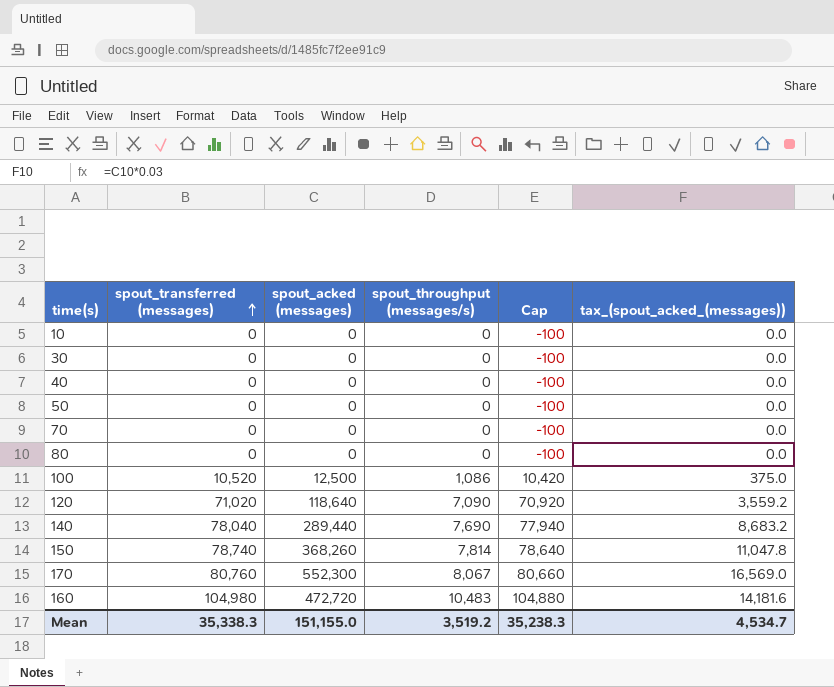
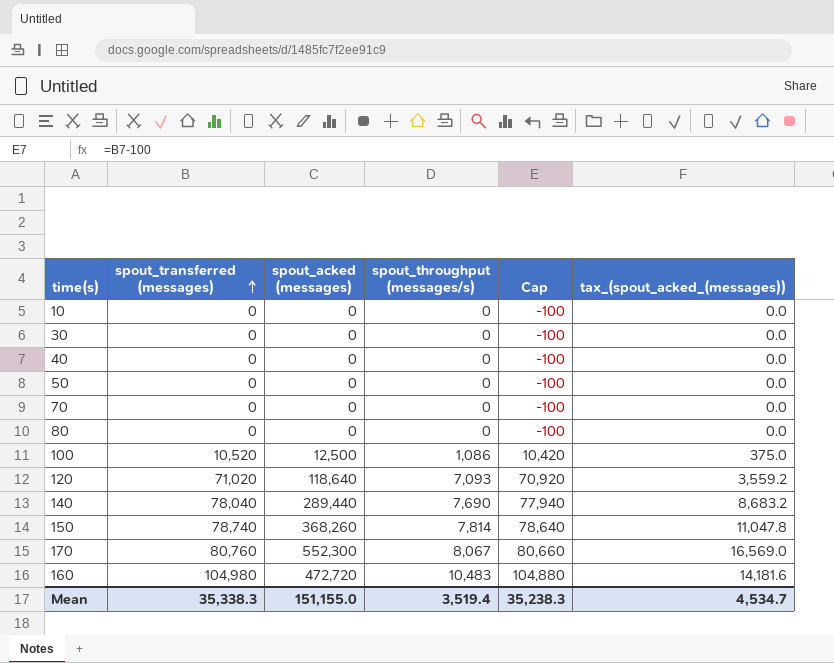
120 | spout_throughput (messages/s): 7,090 -> 7,093
Mean | spout_throughput (messages/s): 3,519.2 -> 3,519.4

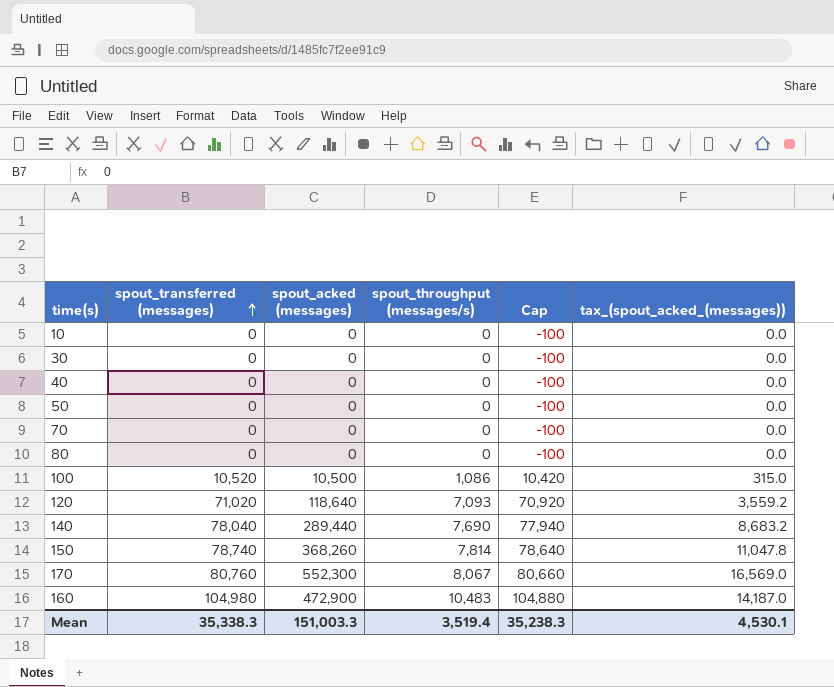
100 | spout_acked (messages): 12,500 -> 10,500
100 | tax_(spout_acked_(messages)): 375.0 -> 315.0
160 | spout_acked (messages): 472,720 -> 472,900
160 | tax_(spout_acked_(messages)): 14,181.6 -> 14,187.0
Mean | spout_acked (messages): 151,155.0 -> 151,003.3
Mean | tax_(spout_acked_(messages)): 4,534.7 -> 4,530.1

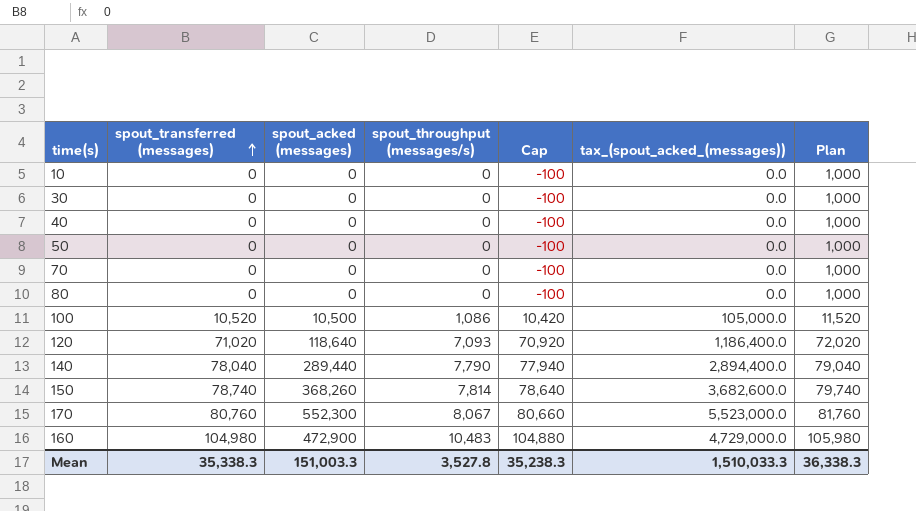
column tax_(spout_acked_(messages)) | formula: [spout_acked (messages)] * 0.03 -> [spout_acked (messages)] * 10
column Plan | formula: none -> [spout_transferred (messages)] + 1000
140 | spout_throughput (messages/s): 7,690 -> 7,790
Mean | spout_throughput (messages/s): 3,519.4 -> 3,527.8
Mean | tax_(spout_acked_(messages)): 4,530.1 -> 1,510,033.3

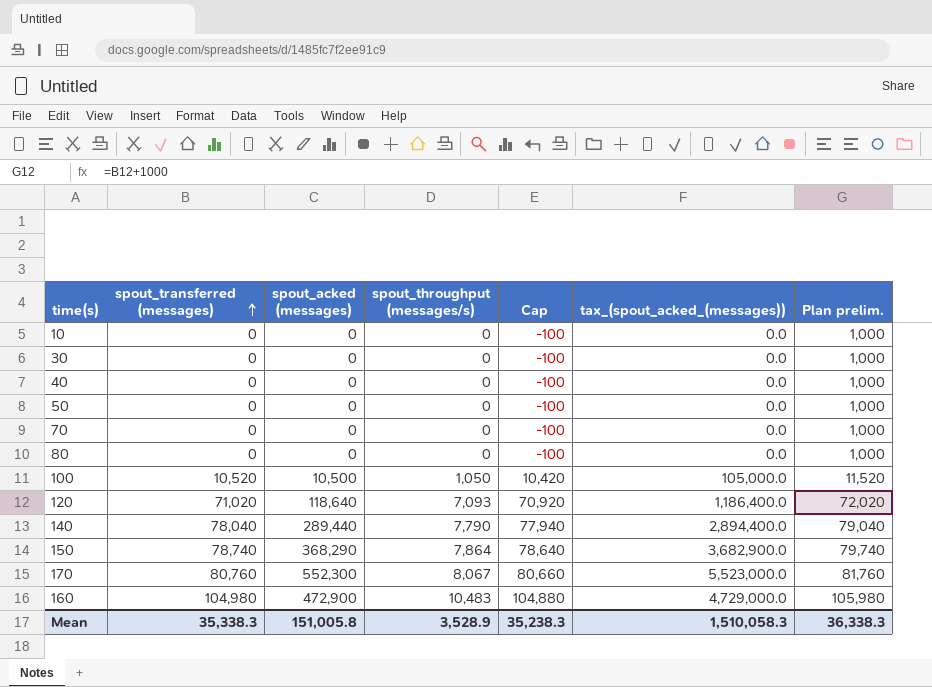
column name: Plan -> Plan prelim.
100 | spout_throughput (messages/s): 1,086 -> 1,050
150 | spout_acked (messages): 368,260 -> 368,290
150 | spout_throughput (messages/s): 7,814 -> 7,864
150 | tax_(spout_acked_(messages)): 3,682,600.0 -> 3,682,900.0
Mean | spout_acked (messages): 151,003.3 -> 151,005.8
Mean | spout_throughput (messages/s): 3,527.8 -> 3,528.9
Mean | tax_(spout_acked_(messages)): 1,510,033.3 -> 1,510,058.3

